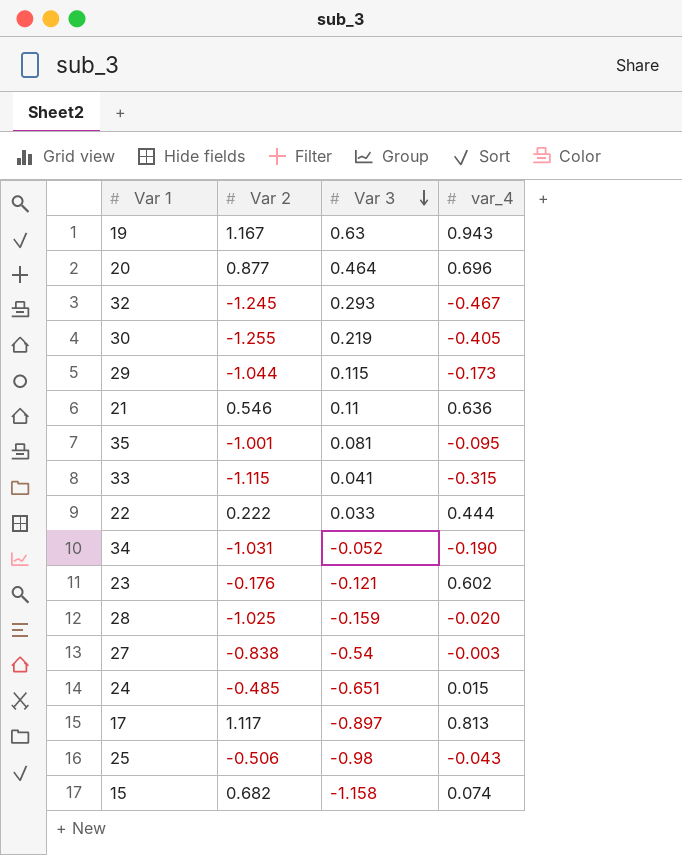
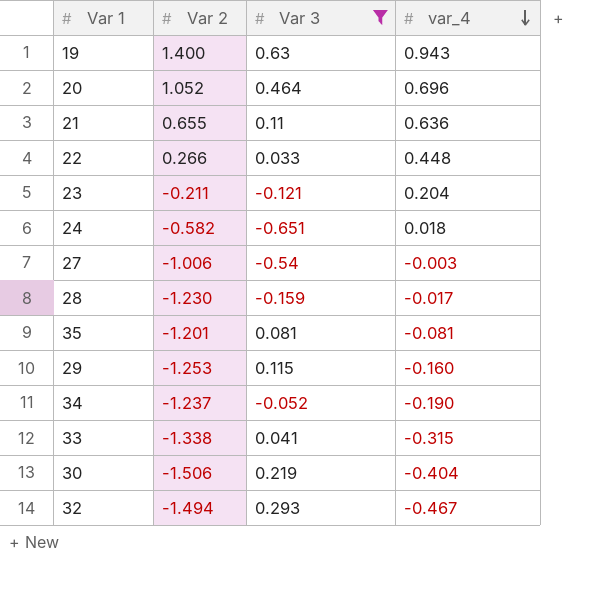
filter: none -> Var 3 >= -0.651
row order: Var 3 descending -> var_4 descending
19 | Var 2: 1.167 -> 1.400
20 | Var 2: 0.877 -> 1.052
21 | Var 2: 0.546 -> 0.655
22 | Var 2: 0.222 -> 0.266
22 | var_4: 0.444 -> 0.448
23 | Var 2: -0.176 -> -0.211
23 | var_4: 0.602 -> 0.204
24 | Var 2: -0.485 -> -0.582
24 | var_4: 0.015 -> 0.018
27 | Var 2: -0.838 -> -1.006
28 | Var 2: -1.025 -> -1.230
28 | var_4: -0.020 -> -0.017
35 | Var 2: -1.001 -> -1.201
35 | var_4: -0.095 -> -0.081
29 | Var 2: -1.044 -> -1.253
29 | var_4: -0.173 -> -0.160
34 | Var 2: -1.031 -> -1.237
33 | Var 2: -1.115 -> -1.338
30 | Var 2: -1.255 -> -1.506
30 | var_4: -0.405 -> -0.404
32 | Var 2: -1.245 -> -1.494

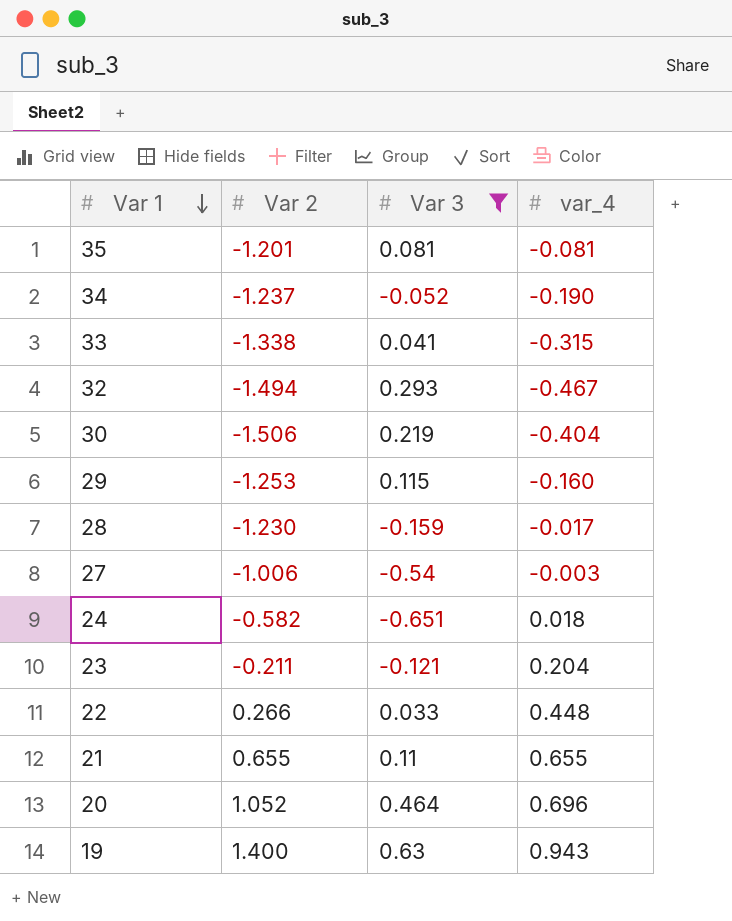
row order: var_4 descending -> Var 1 descending
21 | var_4: 0.636 -> 0.655

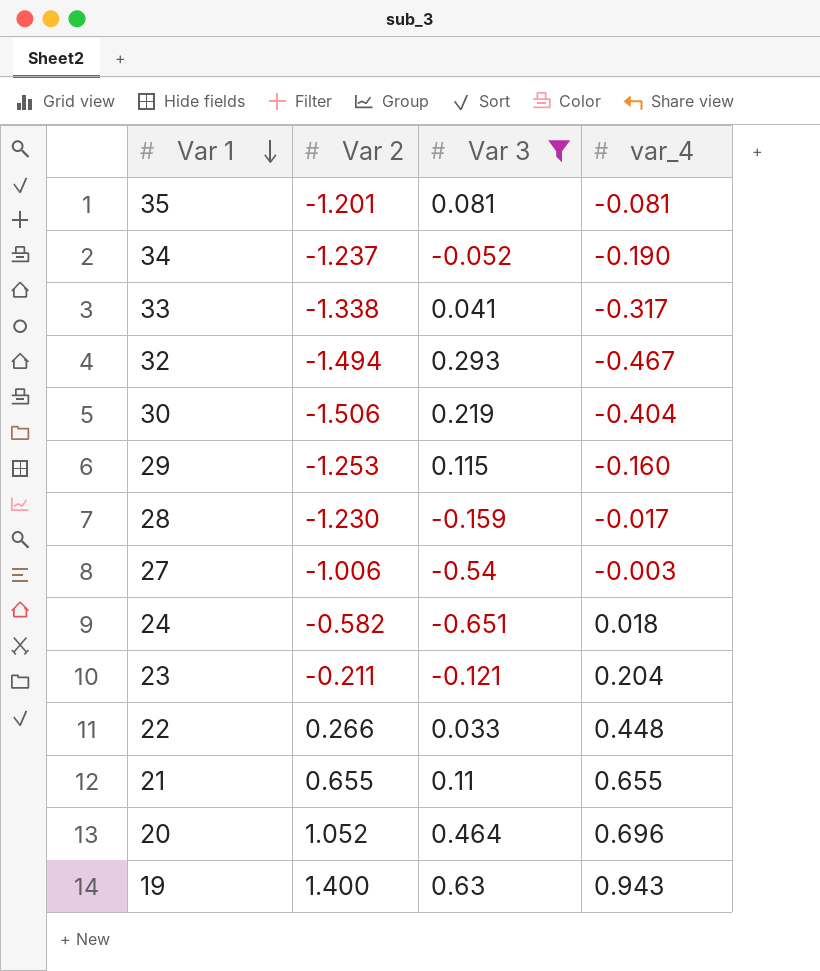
33 | var_4: -0.315 -> -0.317

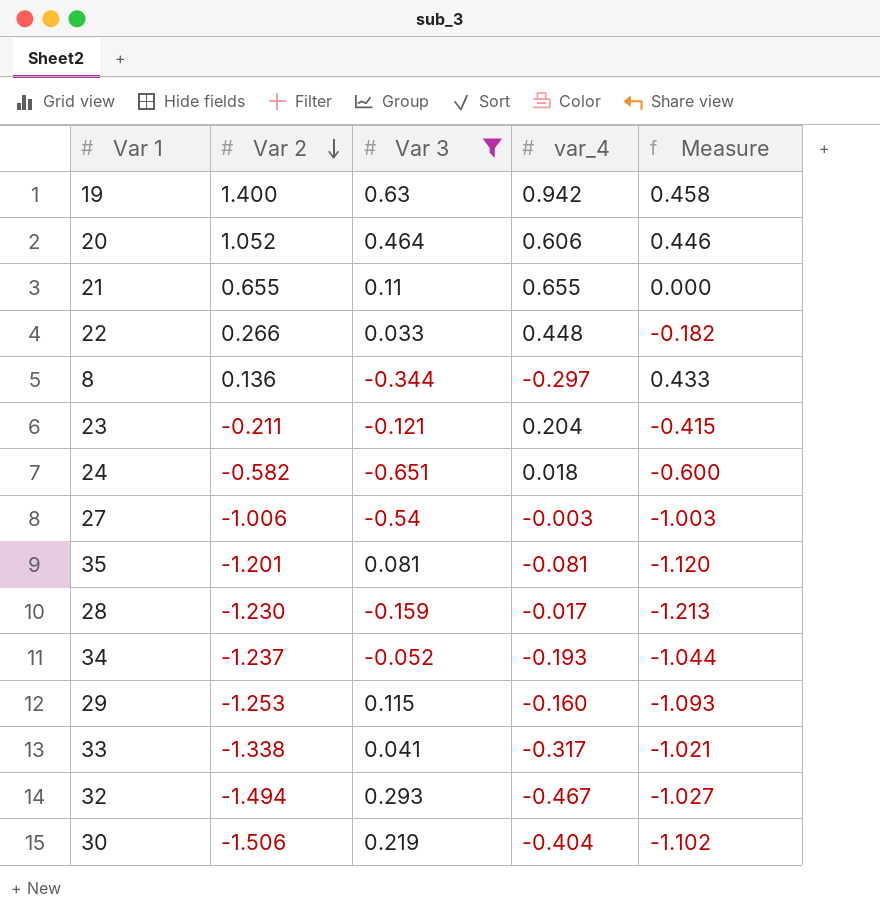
row order: Var 1 descending -> Var 2 descending
column Measure | formula: none -> [Var 2] - [var_4]
19 | var_4: 0.943 -> 0.942
20 | var_4: 0.696 -> 0.606
row 8: none -> 0.136 | -0.344 | -0.297 | 0.433
34 | var_4: -0.190 -> -0.193

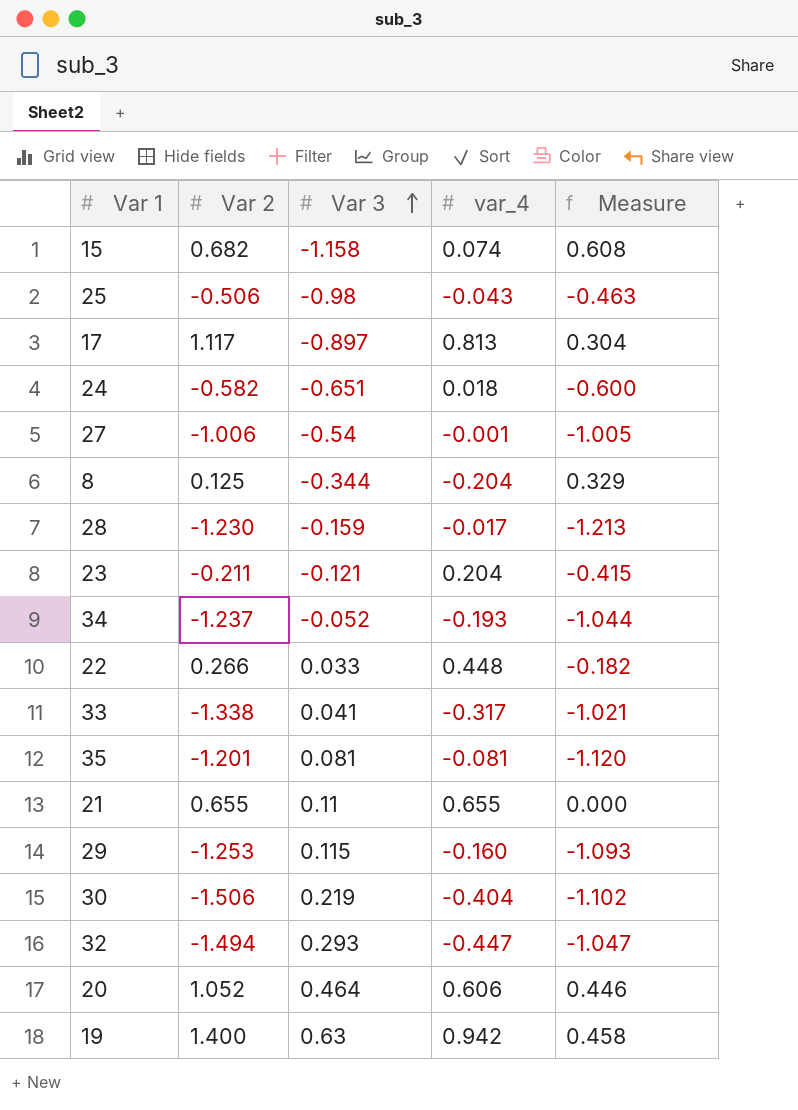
filter: Var 3 >= -0.651 -> none
row order: Var 2 descending -> Var 3 ascending
27 | var_4: -0.003 -> -0.001
27 | Measure: -1.003 -> -1.005
8 | Var 2: 0.136 -> 0.125
8 | var_4: -0.297 -> -0.204
8 | Measure: 0.433 -> 0.329
32 | var_4: -0.467 -> -0.447
32 | Measure: -1.027 -> -1.047

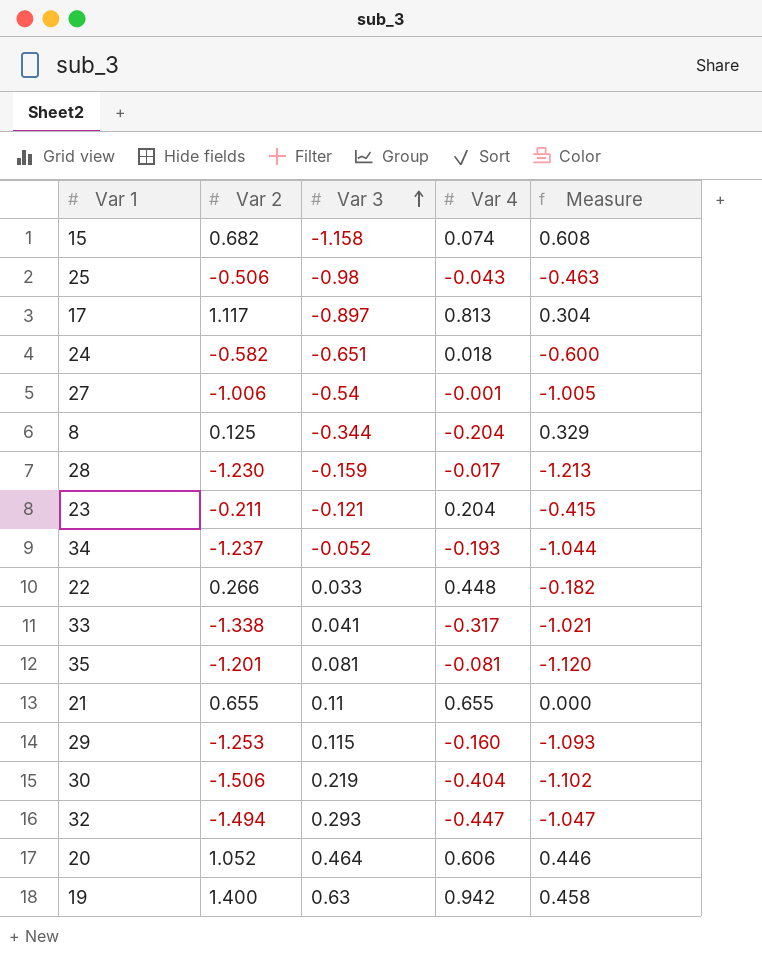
column name: var_4 -> Var 4

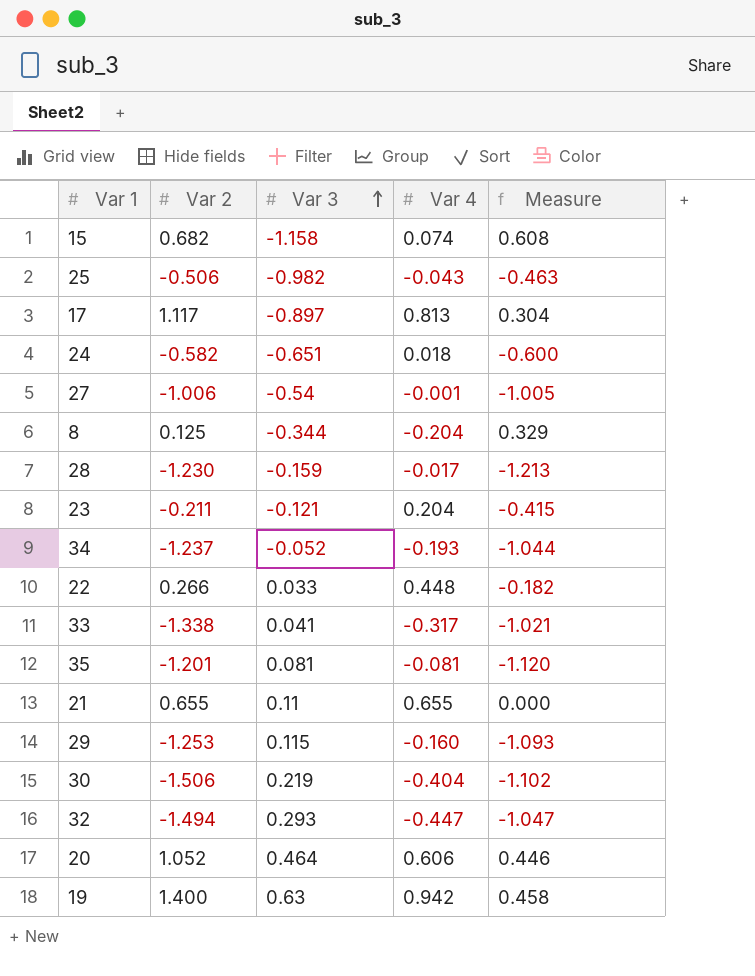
25 | Var 3: -0.98 -> -0.982

